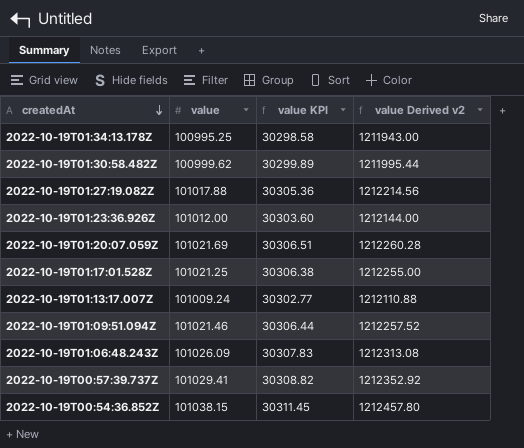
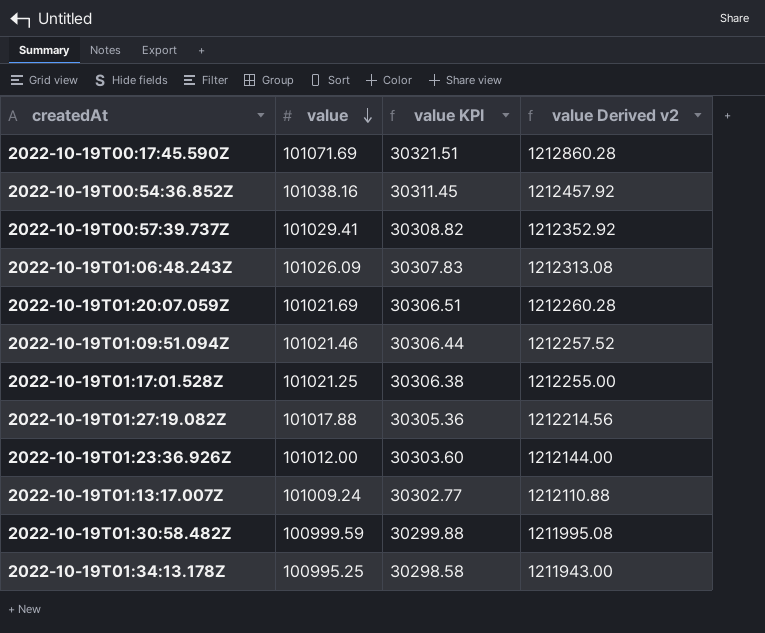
row order: createdAt descending -> value descending
row 2022-10-19T00:17:45.590Z: none -> 101071.69 | 30321.51 | 1212860.28
2022-10-19T00:54:36.852Z | value: 101038.15 -> 101038.16
2022-10-19T00:54:36.852Z | value Derived v2: 1212457.80 -> 1212457.92
2022-10-19T01:30:58.482Z | value: 100999.62 -> 100999.59
2022-10-19T01:30:58.482Z | value KPI: 30299.89 -> 30299.88
2022-10-19T01:30:58.482Z | value Derived v2: 1211995.44 -> 1211995.08

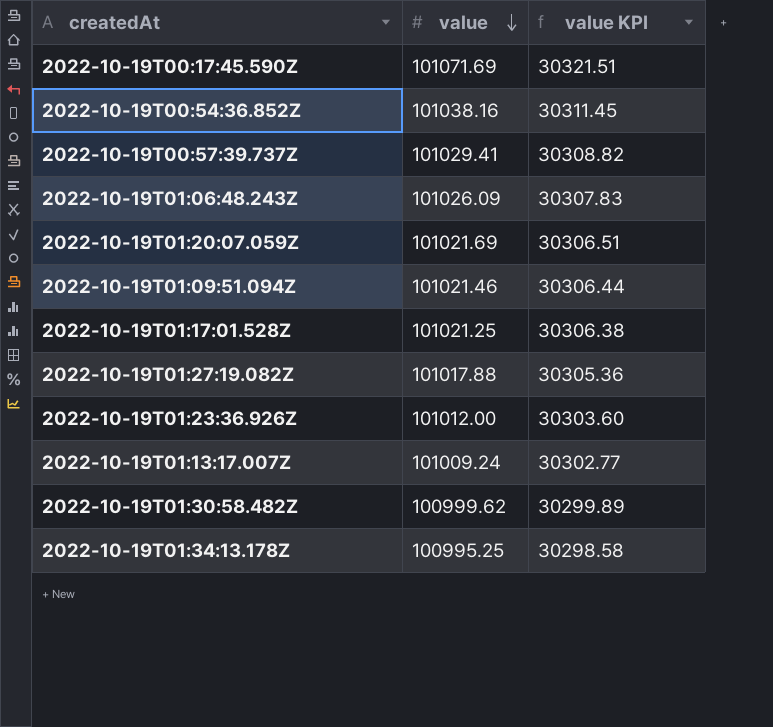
column value Derived v2 | formula: [value] * 12 -> none
2022-10-19T01:30:58.482Z | value: 100999.59 -> 100999.62
2022-10-19T01:30:58.482Z | value KPI: 30299.88 -> 30299.89

